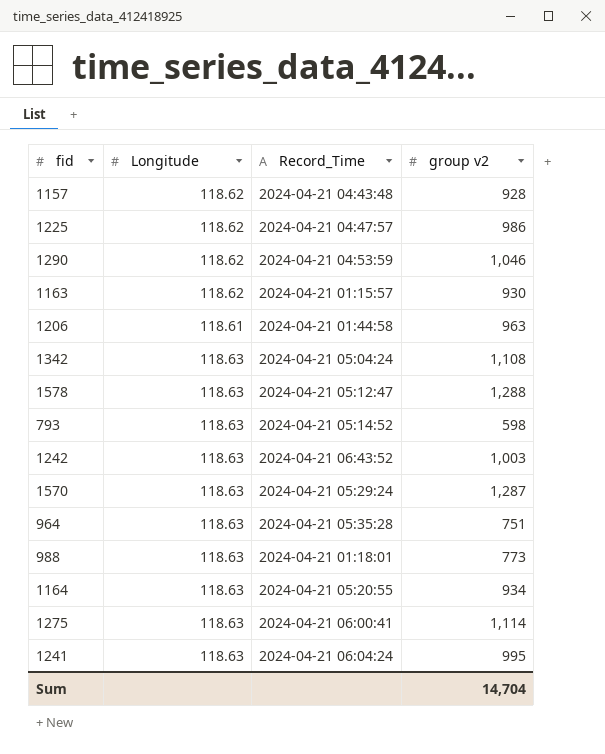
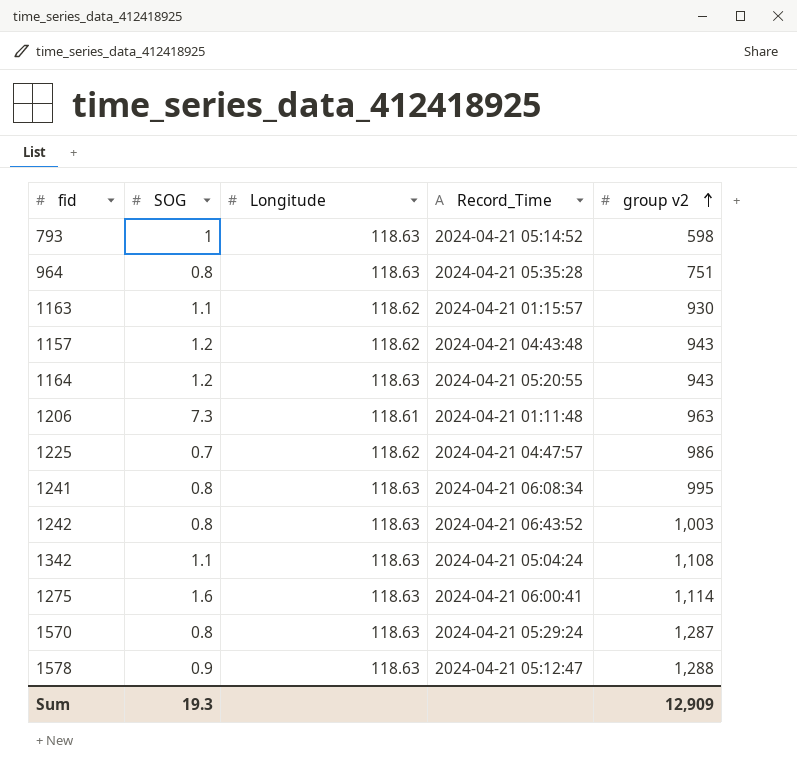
row order: none -> group v2 ascending
column SOG | position: none -> 2
row 1290: 118.62 | 2024-04-21 04:53:59 | 1,046 -> none
row 988: 118.63 | 2024-04-21 01:18:01 | 773 -> none
1157 | group v2: 928 -> 943
1164 | group v2: 934 -> 943
1206 | Record_Time: 2024-04-21 01:44:58 -> 2024-04-21 01:11:48
1241 | Record_Time: 2024-04-21 06:04:24 -> 2024-04-21 06:08:34
Sum | group v2: 14,704 -> 12,909

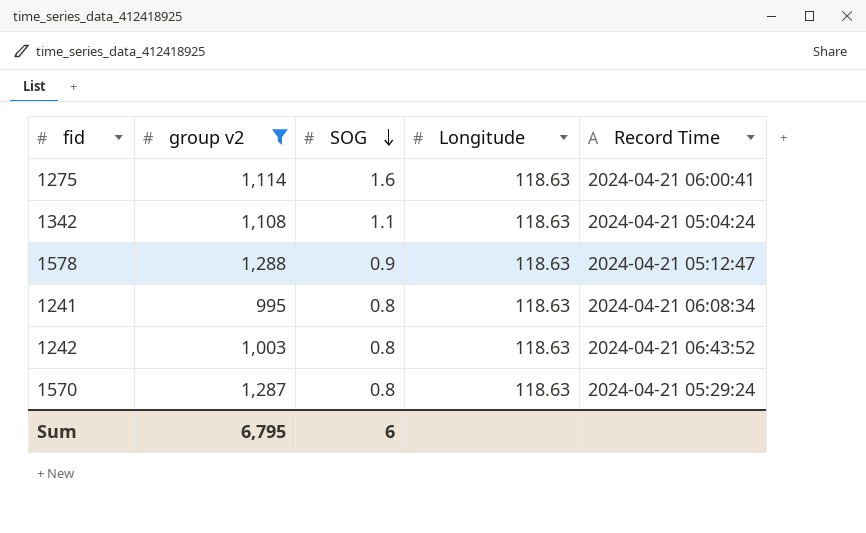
filter: none -> group v2 >= 995
row order: group v2 ascending -> SOG descending
column group v2 | position: 5 -> 2
column name: Record_Time -> Record Time
Sum | group v2: 12,909 -> 6,795
Sum | SOG: 19.3 -> 6

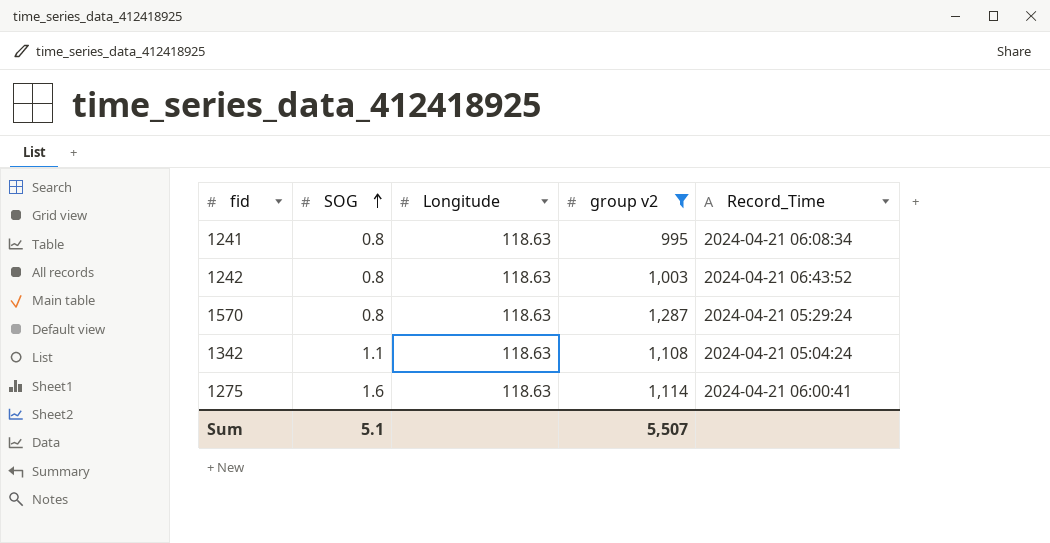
row order: SOG descending -> SOG ascending
column group v2 | position: 2 -> 4
column name: Record Time -> Record_Time
row 1578: 1,288 | 0.9 | 118.63 | 2024-04-21 05:12:47 -> none
Sum | SOG: 6 -> 5.1
Sum | group v2: 6,795 -> 5,507

